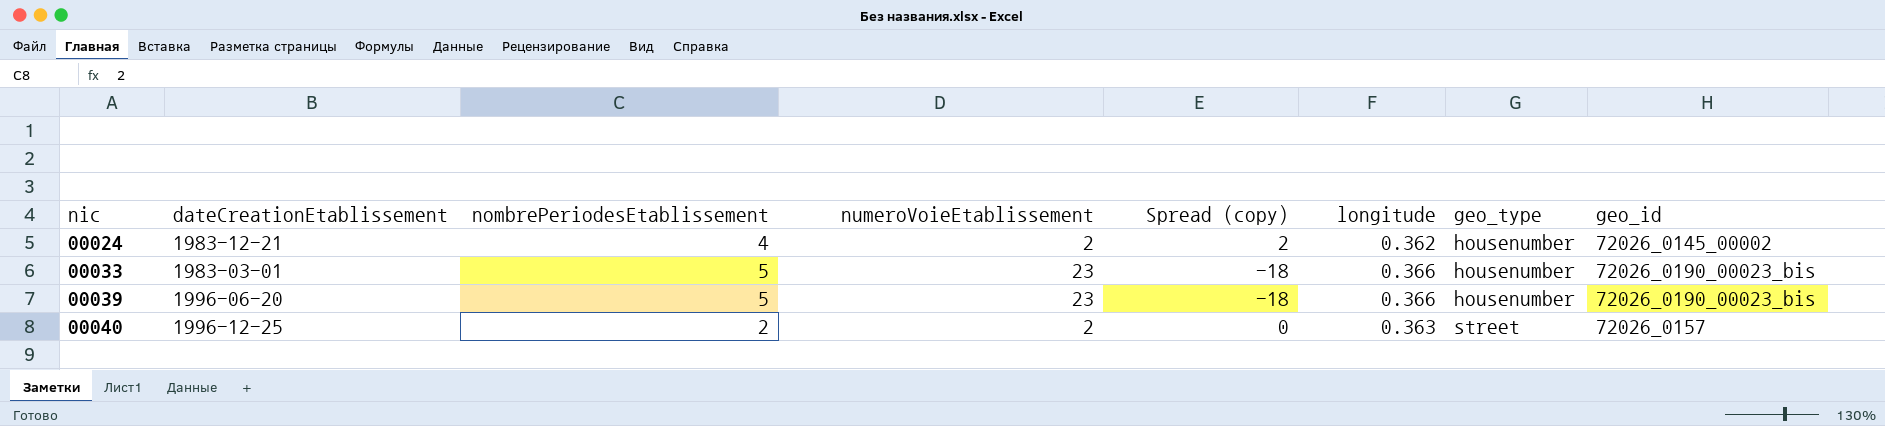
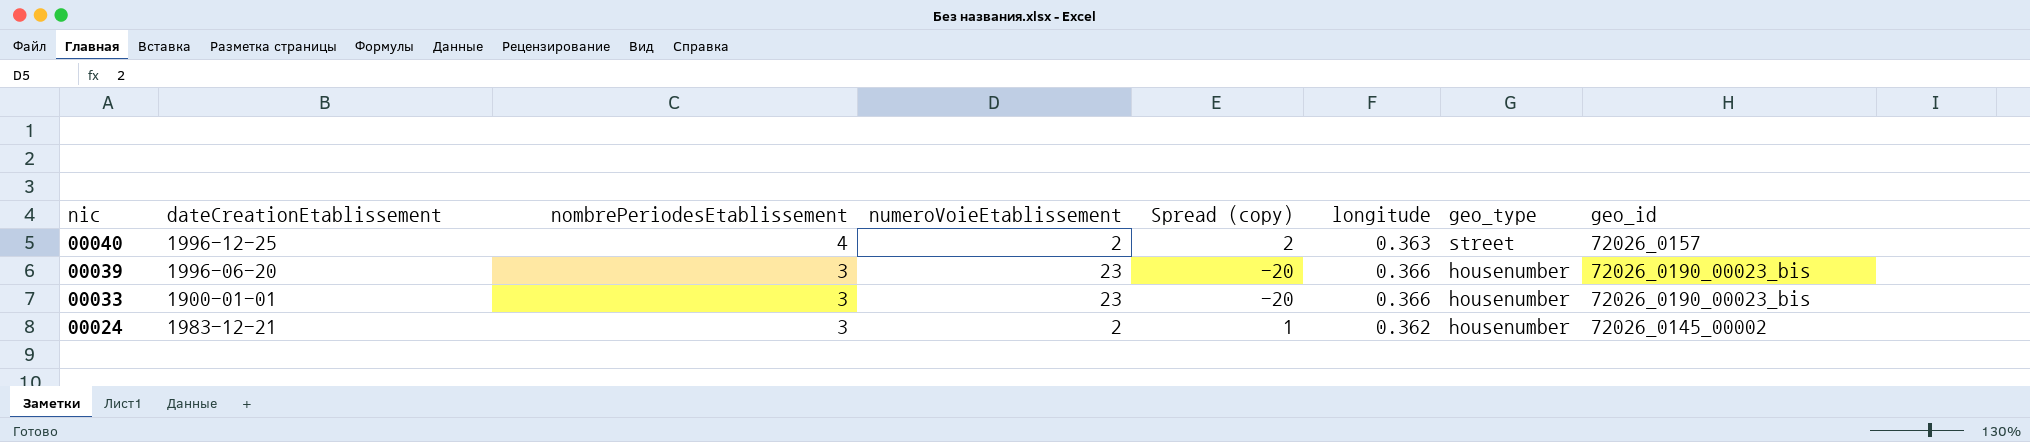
row order: nic ascending -> nic descending
00040 | nombrePeriodesEtablissement: 2 -> 4
00040 | Spread (copy): 0 -> 2
00039 | nombrePeriodesEtablissement: 5 -> 3
00039 | Spread (copy): -18 -> -20
00033 | dateCreationEtablissement: 1983-03-01 -> 1900-01-01
00033 | nombrePeriodesEtablissement: 5 -> 3
00033 | Spread (copy): -18 -> -20
00024 | nombrePeriodesEtablissement: 4 -> 3
00024 | Spread (copy): 2 -> 1

